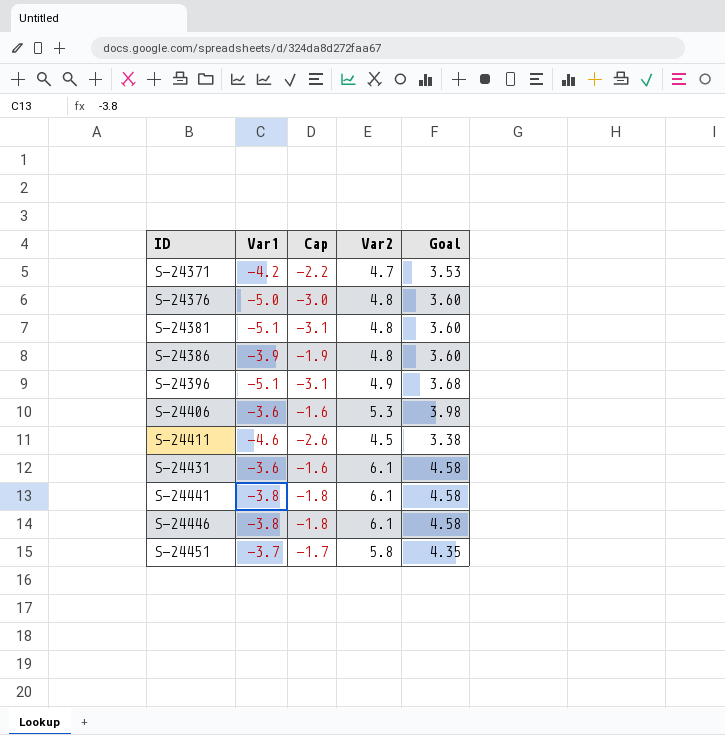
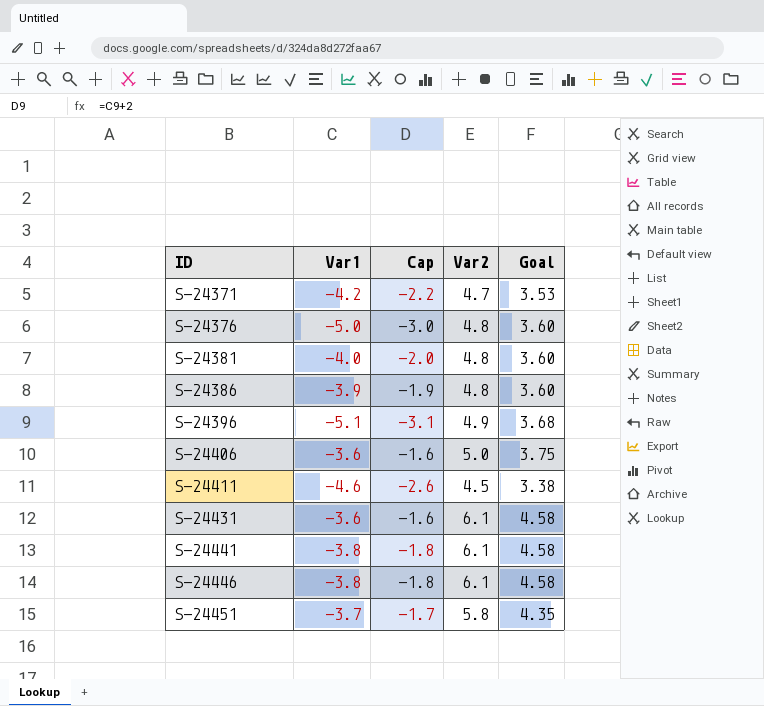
S-24381 | Var1: -5.1 -> -4.0
S-24381 | Cap: -3.1 -> -2.0
S-24406 | Var2: 5.3 -> 5.0
S-24406 | Goal: 3.98 -> 3.75

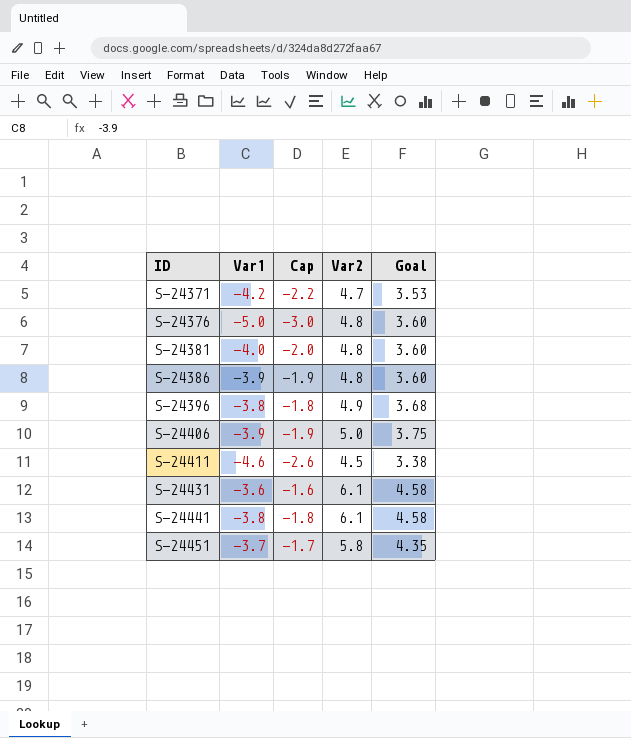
row S-24446: -3.8 | -1.8 | 6.1 | 4.58 -> none
S-24396 | Var1: -5.1 -> -3.8
S-24396 | Cap: -3.1 -> -1.8
S-24406 | Var1: -3.6 -> -3.9
S-24406 | Cap: -1.6 -> -1.9

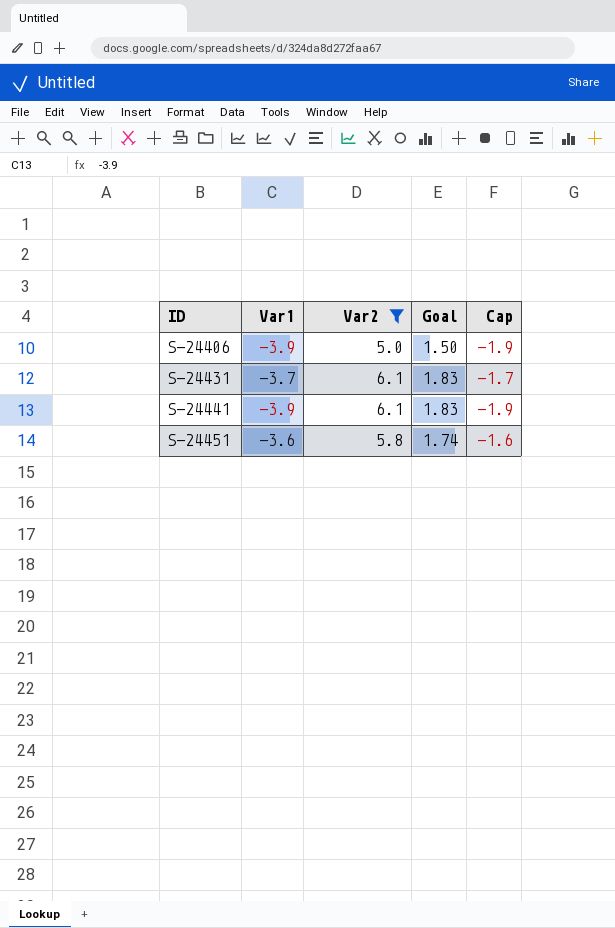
filter: none -> Var2 >= 5.0
column Goal | formula: [Var2] * 0.75 -> [Var2] * 0.3
column Cap | position: 3 -> 5
S-24431 | Var1: -3.6 -> -3.7
S-24431 | Cap: -1.6 -> -1.7
S-24441 | Var1: -3.8 -> -3.9
S-24441 | Cap: -1.8 -> -1.9
S-24451 | Var1: -3.7 -> -3.6
S-24451 | Cap: -1.7 -> -1.6

